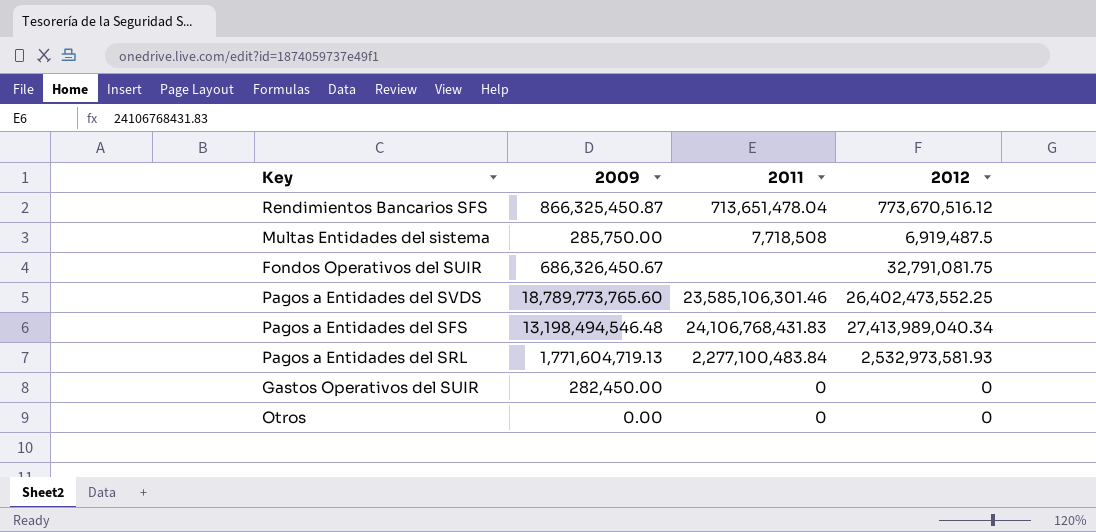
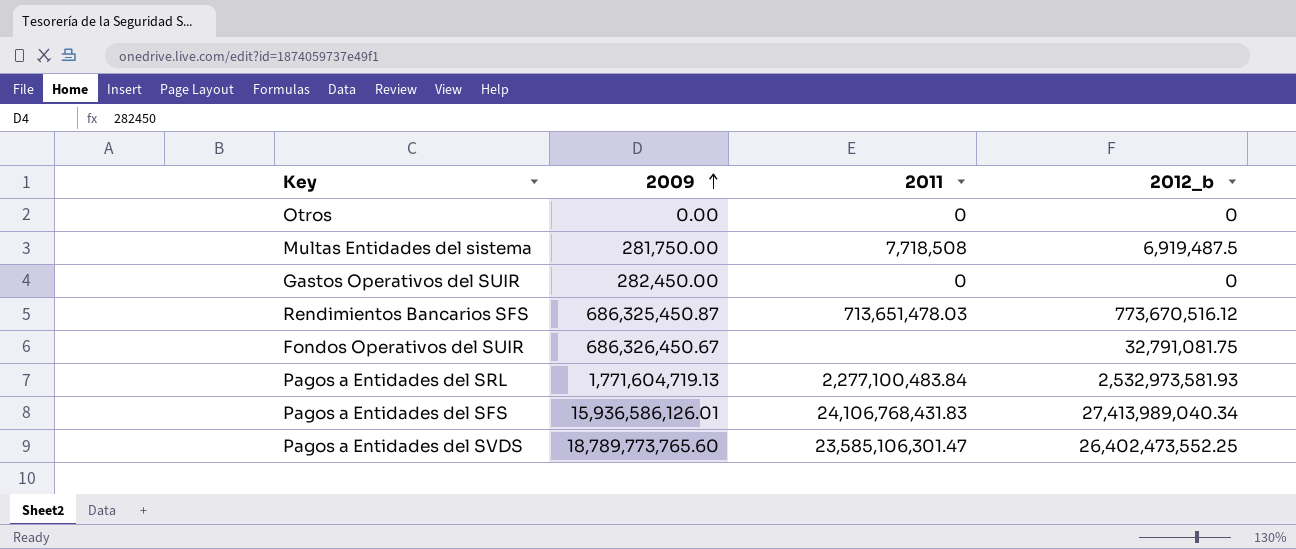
row order: none -> 2009 ascending
column name: 2012 -> 2012_b
Multas Entidades del sistema | 2009: 285,750.00 -> 281,750.00
Rendimientos Bancarios SFS | 2009: 866,325,450.87 -> 686,325,450.87
Rendimientos Bancarios SFS | 2011: 713,651,478.04 -> 713,651,478.03
Pagos a Entidades del SFS | 2009: 13,198,494,546.48 -> 15,936,586,126.01
Pagos a Entidades del SVDS | 2011: 23,585,106,301.46 -> 23,585,106,301.47

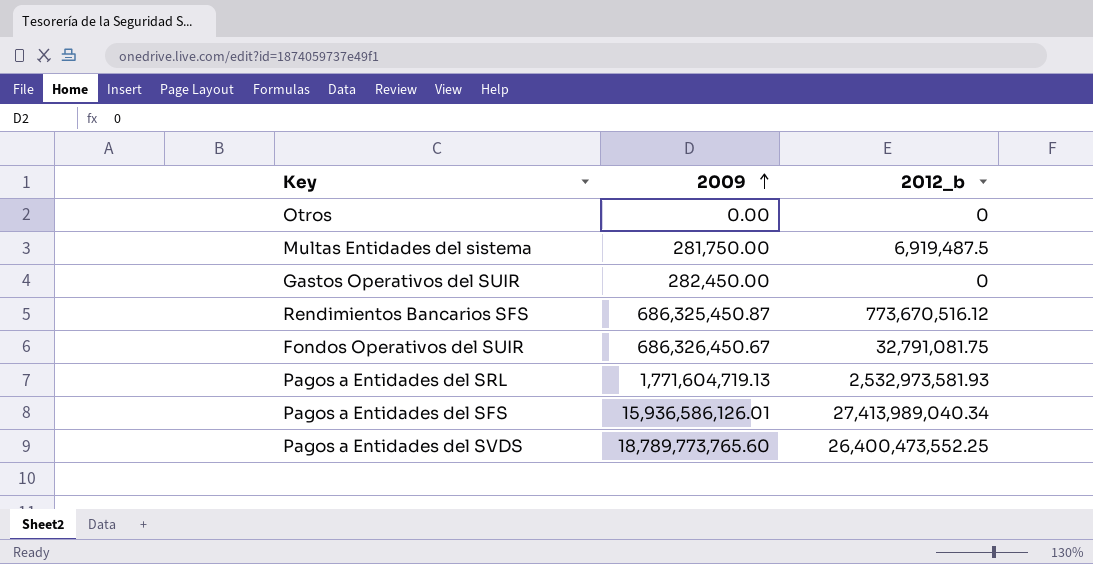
column 2011 | position: 3 -> none
Pagos a Entidades del SVDS | 2012_b: 26,402,473,552.25 -> 26,400,473,552.25

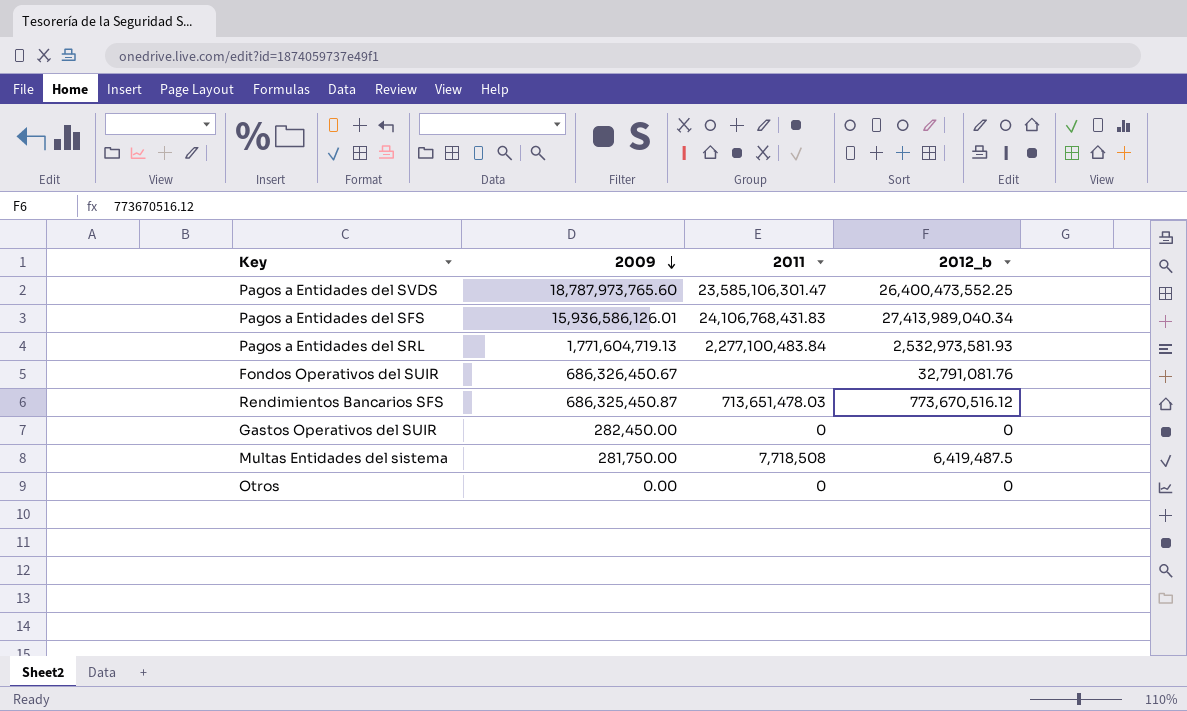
row order: 2009 ascending -> 2009 descending
column 2011 | position: none -> 3
Pagos a Entidades del SVDS | 2009: 18,789,773,765.60 -> 18,787,973,765.60
Fondos Operativos del SUIR | 2012_b: 32,791,081.75 -> 32,791,081.76
Multas Entidades del sistema | 2012_b: 6,919,487.5 -> 6,419,487.5

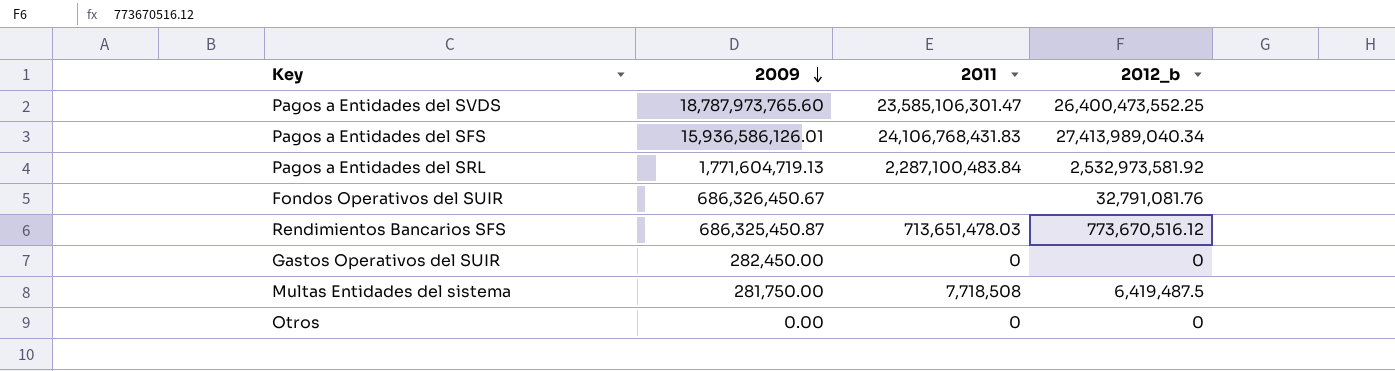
Pagos a Entidades del SRL | 2011: 2,277,100,483.84 -> 2,287,100,483.84
Pagos a Entidades del SRL | 2012_b: 2,532,973,581.93 -> 2,532,973,581.92

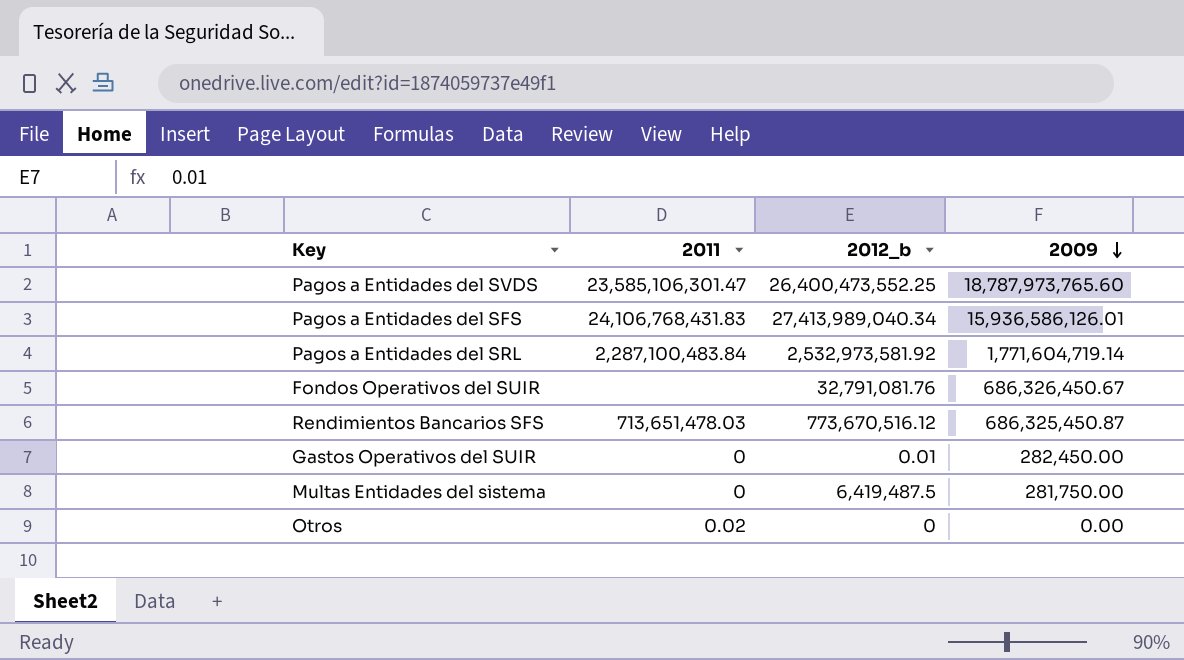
column 2009 | position: 2 -> 4
Pagos a Entidades del SRL | 2009: 1,771,604,719.13 -> 1,771,604,719.14
Gastos Operativos del SUIR | 2012_b: 0 -> 0.01
Multas Entidades del sistema | 2011: 7,718,508 -> 0
Otros | 2011: 0 -> 0.02

